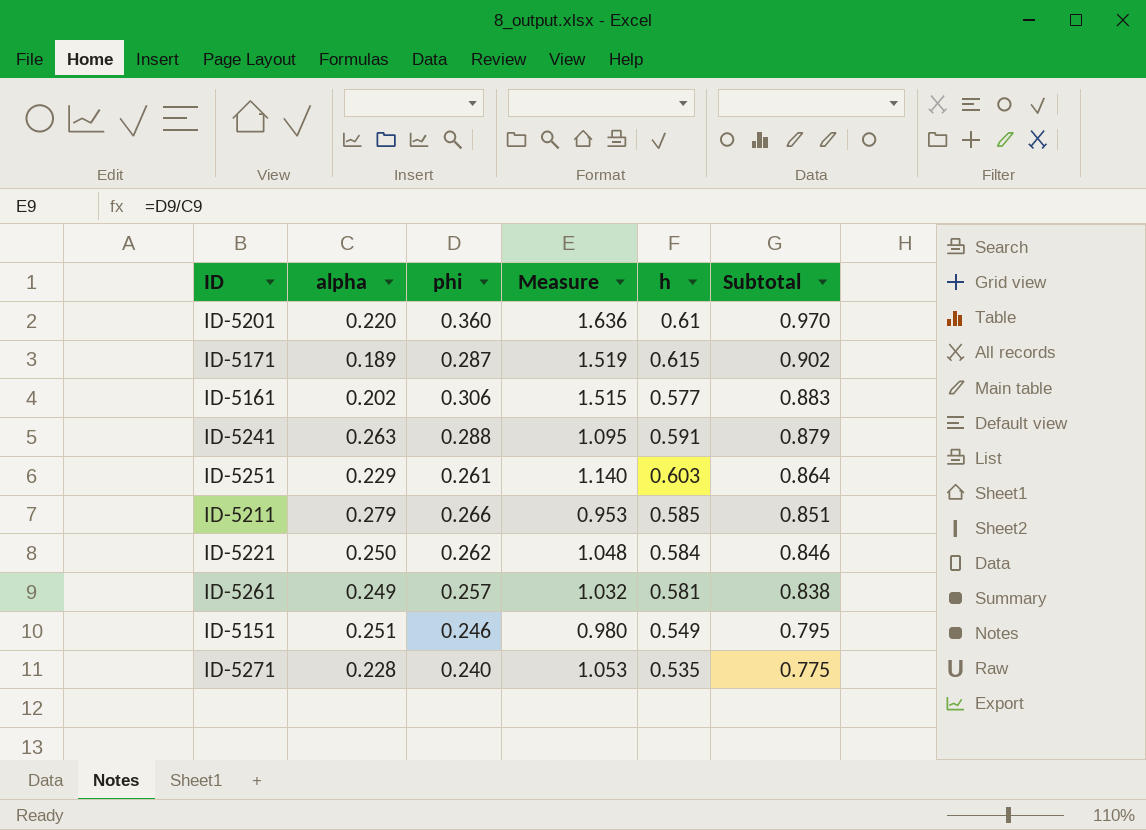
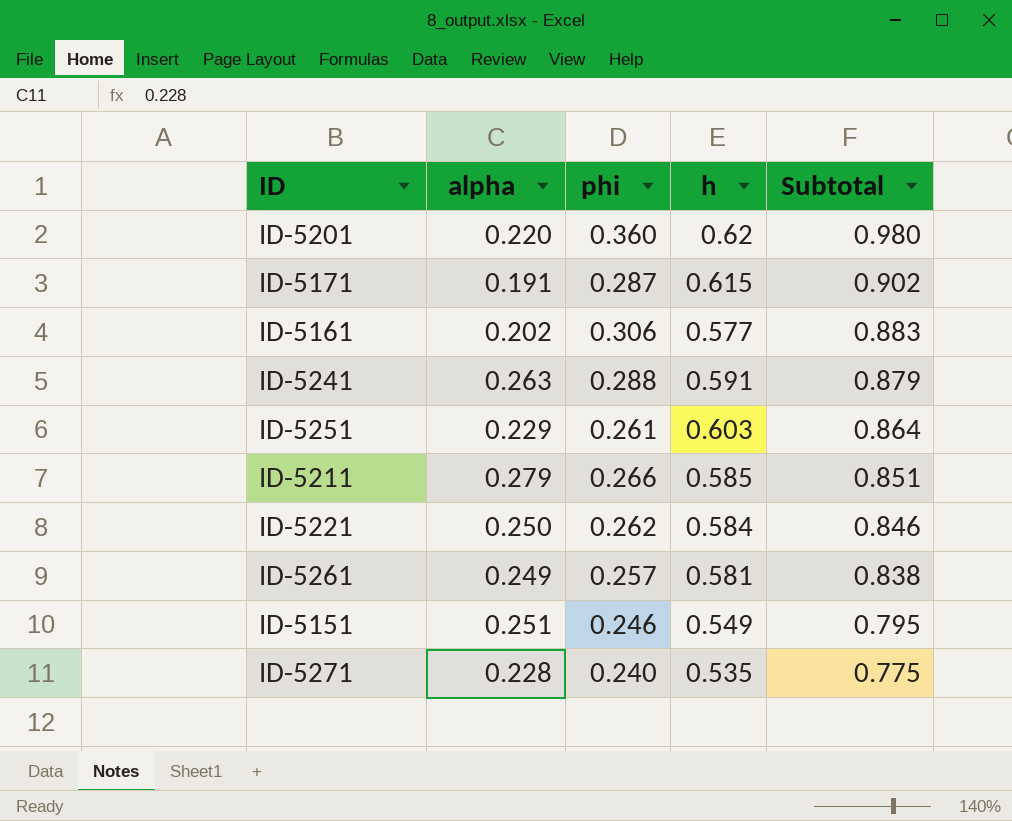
column Measure | formula: [phi] / [alpha] -> none
ID-5201 | h: 0.61 -> 0.62
ID-5201 | Subtotal: 0.970 -> 0.980
ID-5171 | alpha: 0.189 -> 0.191

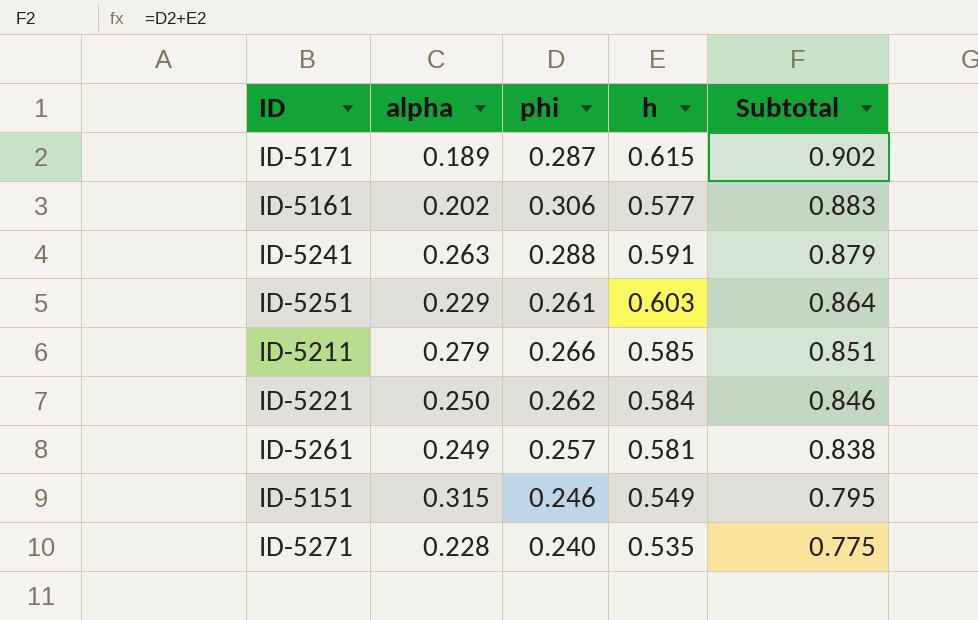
row ID-5201: 0.220 | 0.360 | 0.62 | 0.980 -> none
ID-5171 | alpha: 0.191 -> 0.189
ID-5151 | alpha: 0.251 -> 0.315

